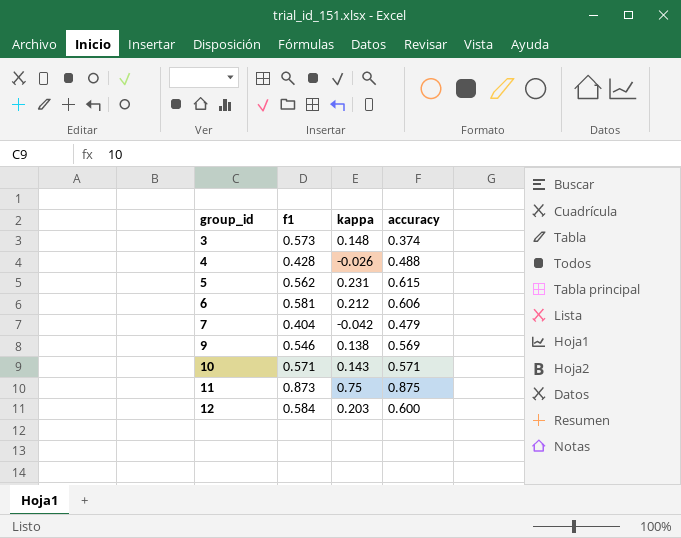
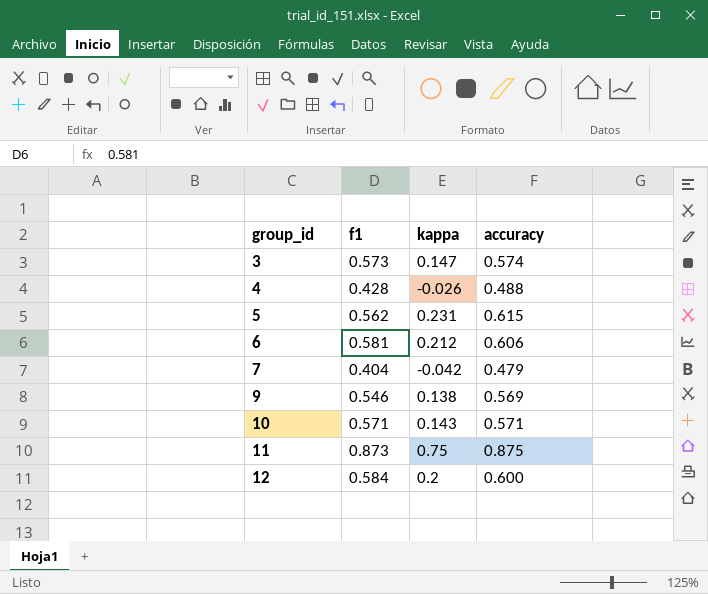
3 | kappa: 0.148 -> 0.147
3 | accuracy: 0.374 -> 0.574
12 | kappa: 0.203 -> 0.2

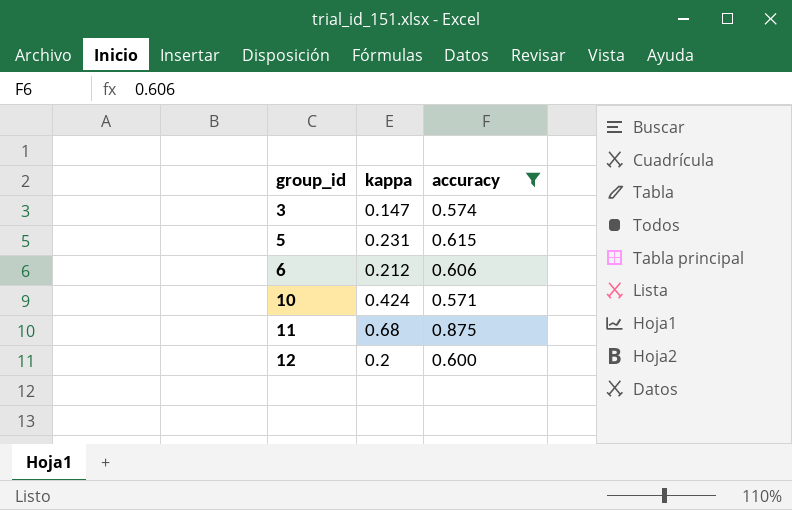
filter: none -> accuracy >= 0.571
column f1 | position: 2 -> none
10 | kappa: 0.143 -> 0.424
11 | kappa: 0.75 -> 0.68

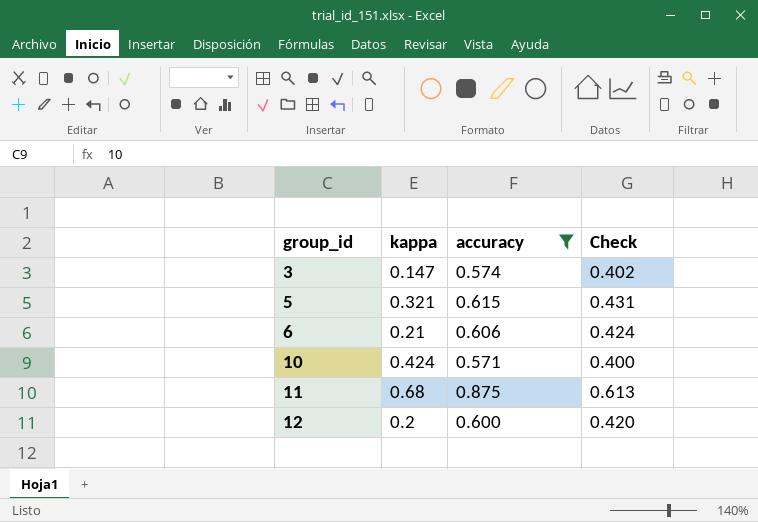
column Check | formula: none -> [accuracy] * 0.7
5 | kappa: 0.231 -> 0.321
6 | kappa: 0.212 -> 0.21

